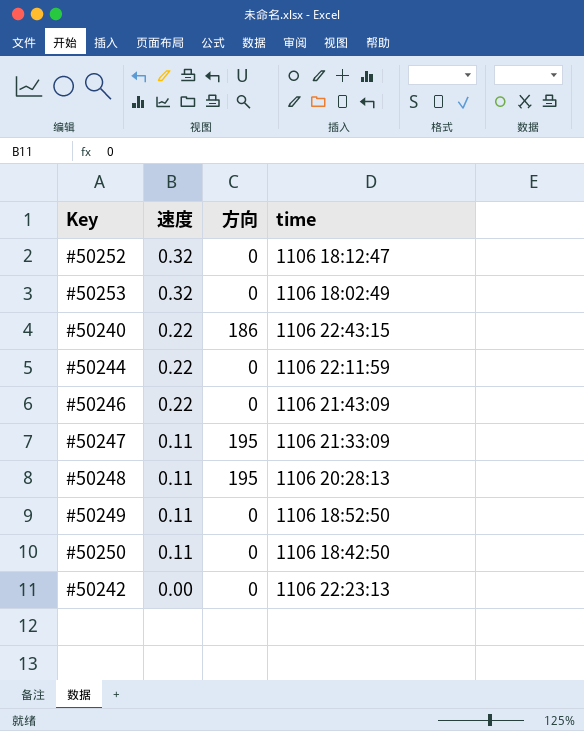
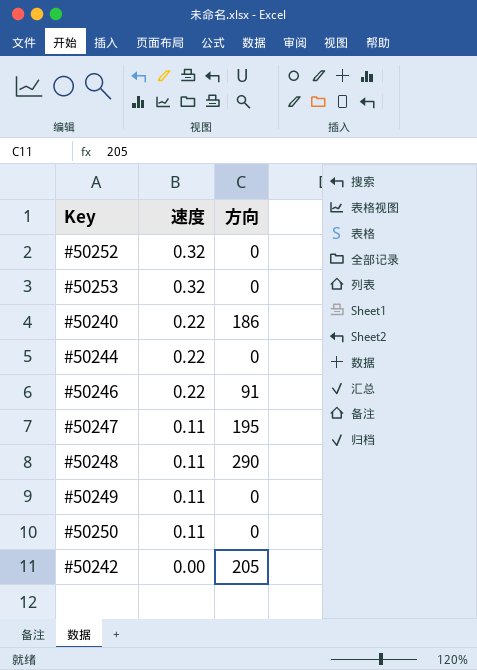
column time | position: 4 -> none
#50246 | 方向: 0 -> 91
#50248 | 方向: 195 -> 290
#50242 | 方向: 0 -> 205

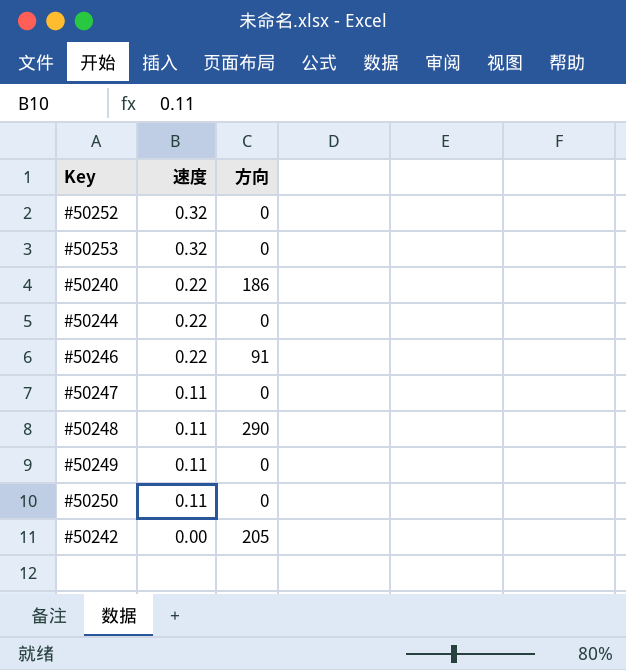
#50247 | 方向: 195 -> 0

